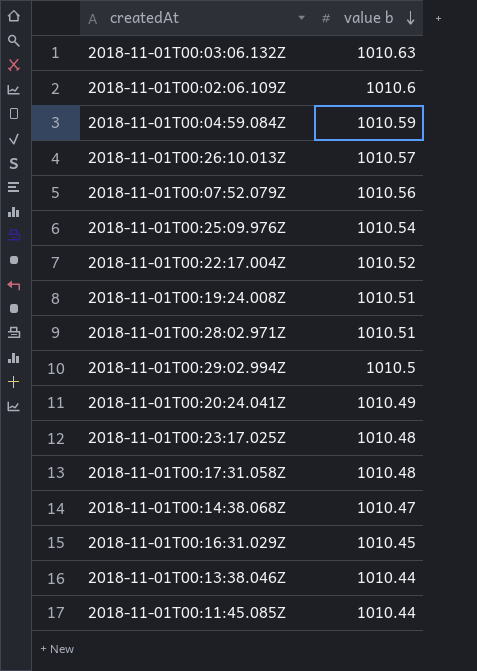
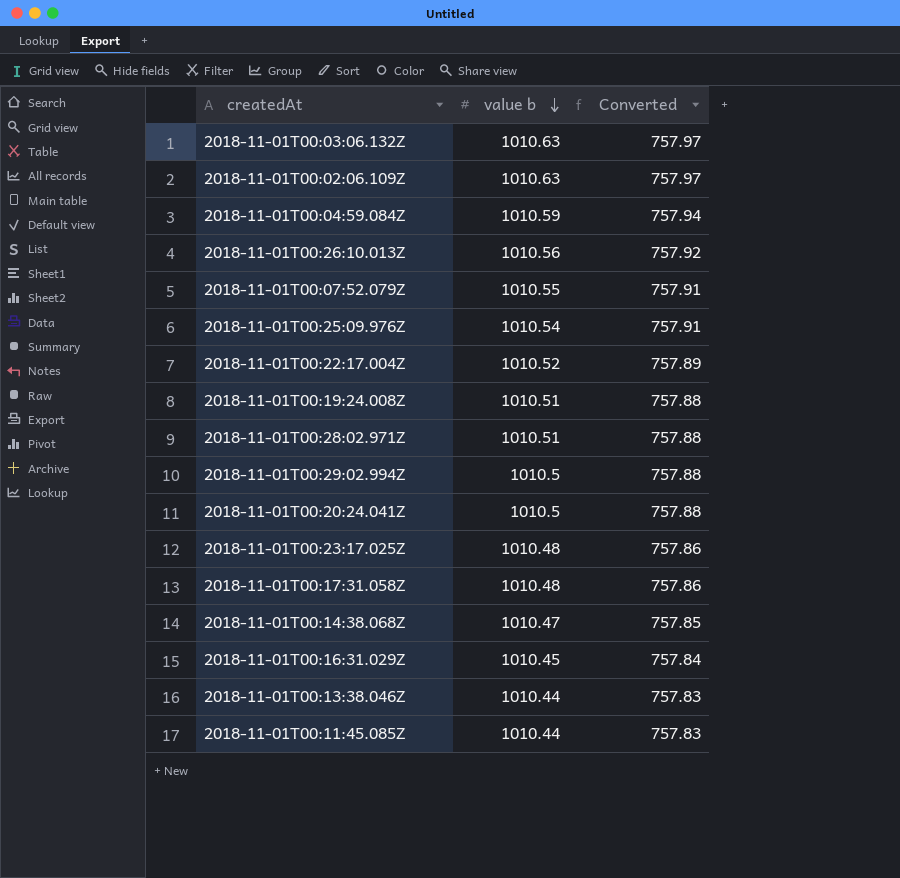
column Converted | formula: none -> [value b] * 0.75
2018-11-01T00:02:06.109Z | value b: 1010.6 -> 1010.63
2018-11-01T00:26:10.013Z | value b: 1010.57 -> 1010.56
2018-11-01T00:07:52.079Z | value b: 1010.56 -> 1010.55
2018-11-01T00:20:24.041Z | value b: 1010.49 -> 1010.5

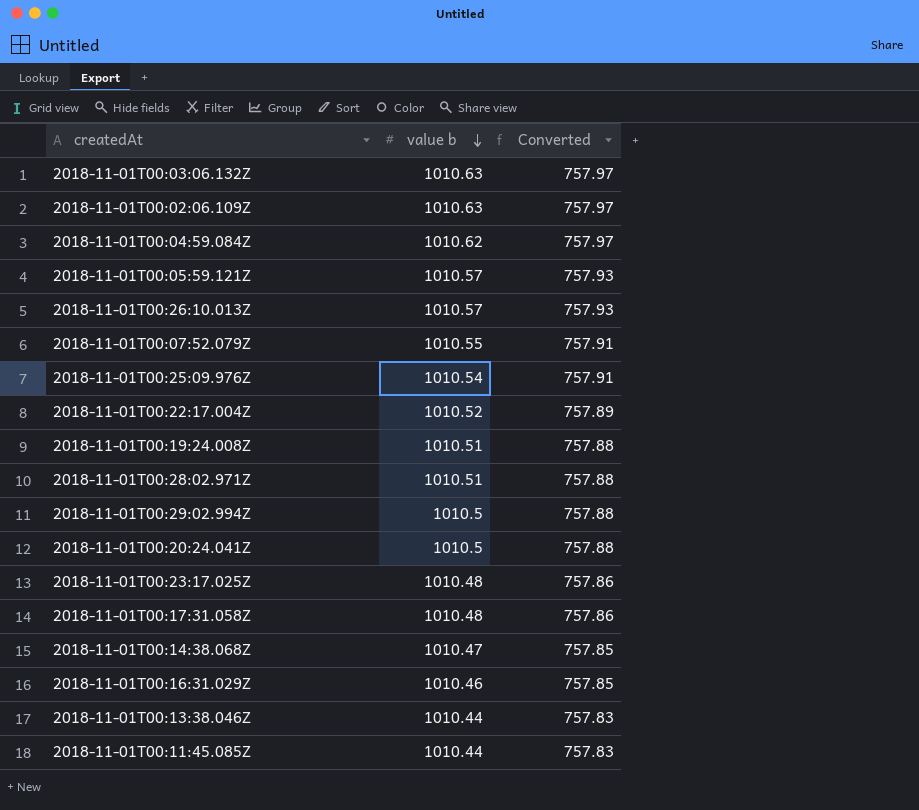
2018-11-01T00:04:59.084Z | value b: 1010.59 -> 1010.62
2018-11-01T00:04:59.084Z | Converted: 757.94 -> 757.97
row 2018-11-01T00:05:59.121Z: none -> 1010.57 | 757.93
2018-11-01T00:26:10.013Z | value b: 1010.56 -> 1010.57
2018-11-01T00:26:10.013Z | Converted: 757.92 -> 757.93
2018-11-01T00:16:31.029Z | value b: 1010.45 -> 1010.46
2018-11-01T00:16:31.029Z | Converted: 757.84 -> 757.85

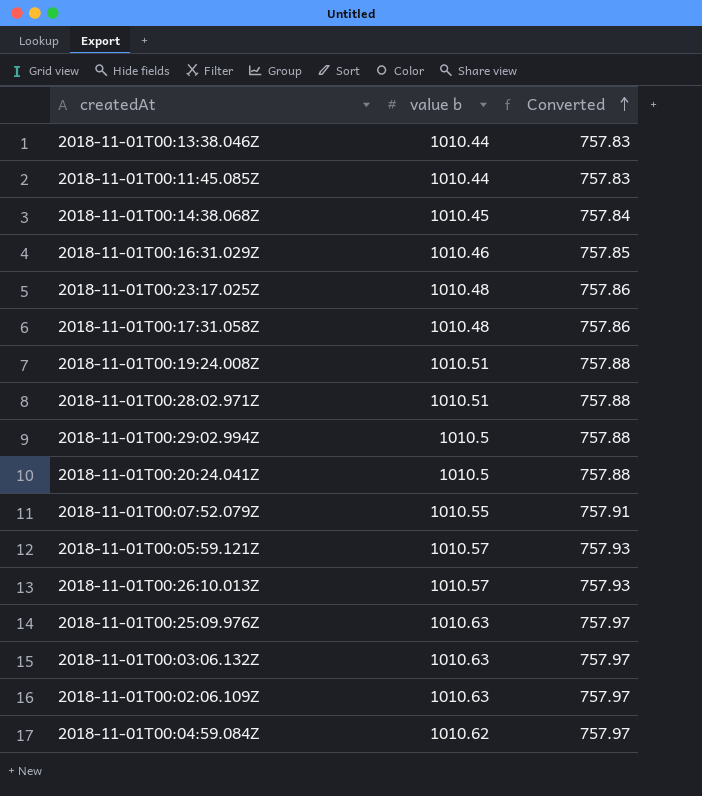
row order: value b descending -> Converted ascending
row 2018-11-01T00:22:17.004Z: 1010.52 | 757.89 -> none
2018-11-01T00:14:38.068Z | value b: 1010.47 -> 1010.45
2018-11-01T00:14:38.068Z | Converted: 757.85 -> 757.84
2018-11-01T00:25:09.976Z | value b: 1010.54 -> 1010.63
2018-11-01T00:25:09.976Z | Converted: 757.91 -> 757.97

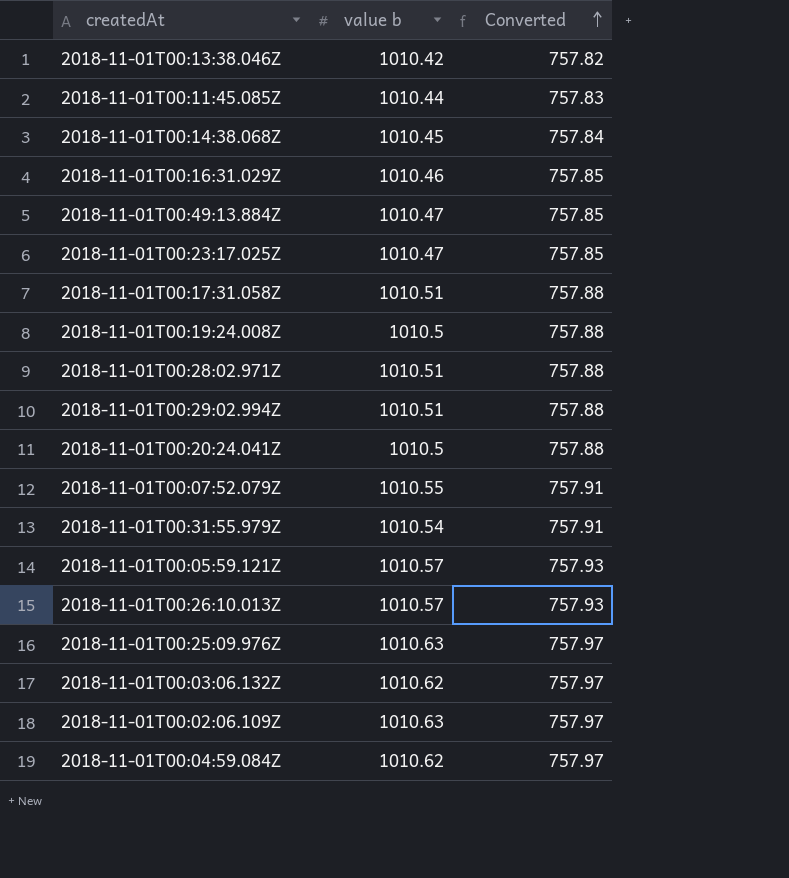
2018-11-01T00:13:38.046Z | value b: 1010.44 -> 1010.42
2018-11-01T00:13:38.046Z | Converted: 757.83 -> 757.82
row 2018-11-01T00:49:13.884Z: none -> 1010.47 | 757.85
2018-11-01T00:23:17.025Z | value b: 1010.48 -> 1010.47
2018-11-01T00:23:17.025Z | Converted: 757.86 -> 757.85
2018-11-01T00:17:31.058Z | value b: 1010.48 -> 1010.51
2018-11-01T00:17:31.058Z | Converted: 757.86 -> 757.88
2018-11-01T00:19:24.008Z | value b: 1010.51 -> 1010.5
2018-11-01T00:29:02.994Z | value b: 1010.5 -> 1010.51
row 2018-11-01T00:31:55.979Z: none -> 1010.54 | 757.91
2018-11-01T00:03:06.132Z | value b: 1010.63 -> 1010.62

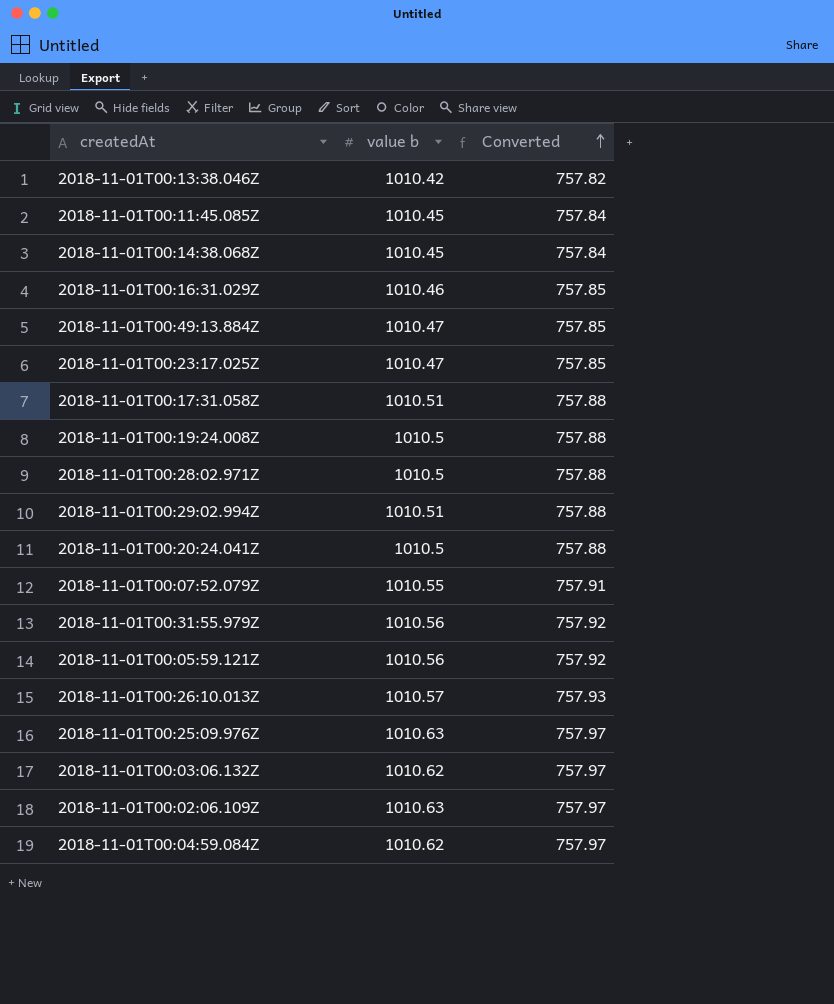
2018-11-01T00:11:45.085Z | value b: 1010.44 -> 1010.45
2018-11-01T00:11:45.085Z | Converted: 757.83 -> 757.84
2018-11-01T00:28:02.971Z | value b: 1010.51 -> 1010.5
2018-11-01T00:31:55.979Z | value b: 1010.54 -> 1010.56
2018-11-01T00:31:55.979Z | Converted: 757.91 -> 757.92
2018-11-01T00:05:59.121Z | value b: 1010.57 -> 1010.56
2018-11-01T00:05:59.121Z | Converted: 757.93 -> 757.92

